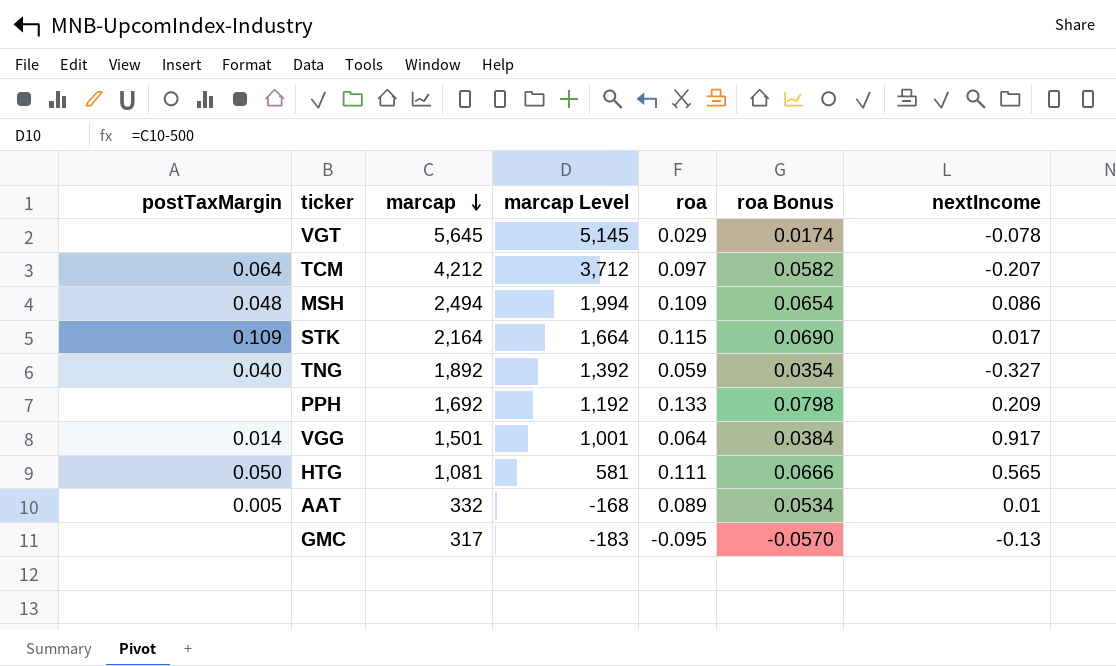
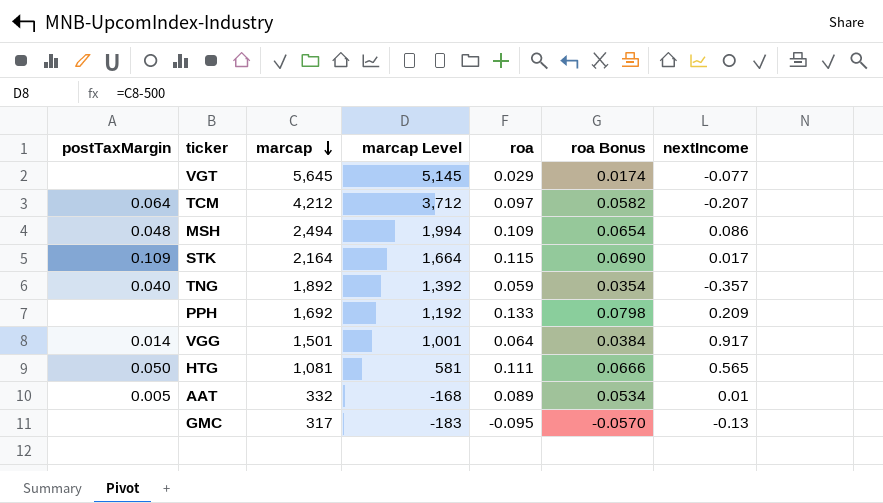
VGT | nextIncome: -0.078 -> -0.077
TNG | nextIncome: -0.327 -> -0.357

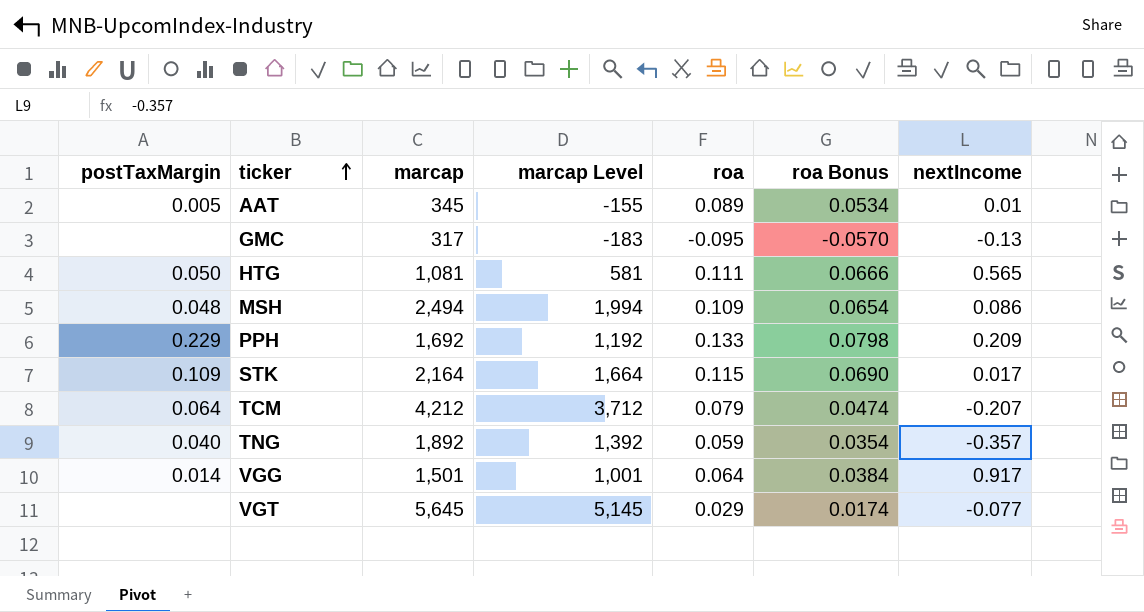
row order: marcap descending -> ticker ascending
AAT | marcap: 332 -> 345
AAT | marcap Level: -168 -> -155
PPH | postTaxMargin: none -> 0.229
TCM | roa: 0.097 -> 0.079
TCM | roa Bonus: 0.0582 -> 0.0474

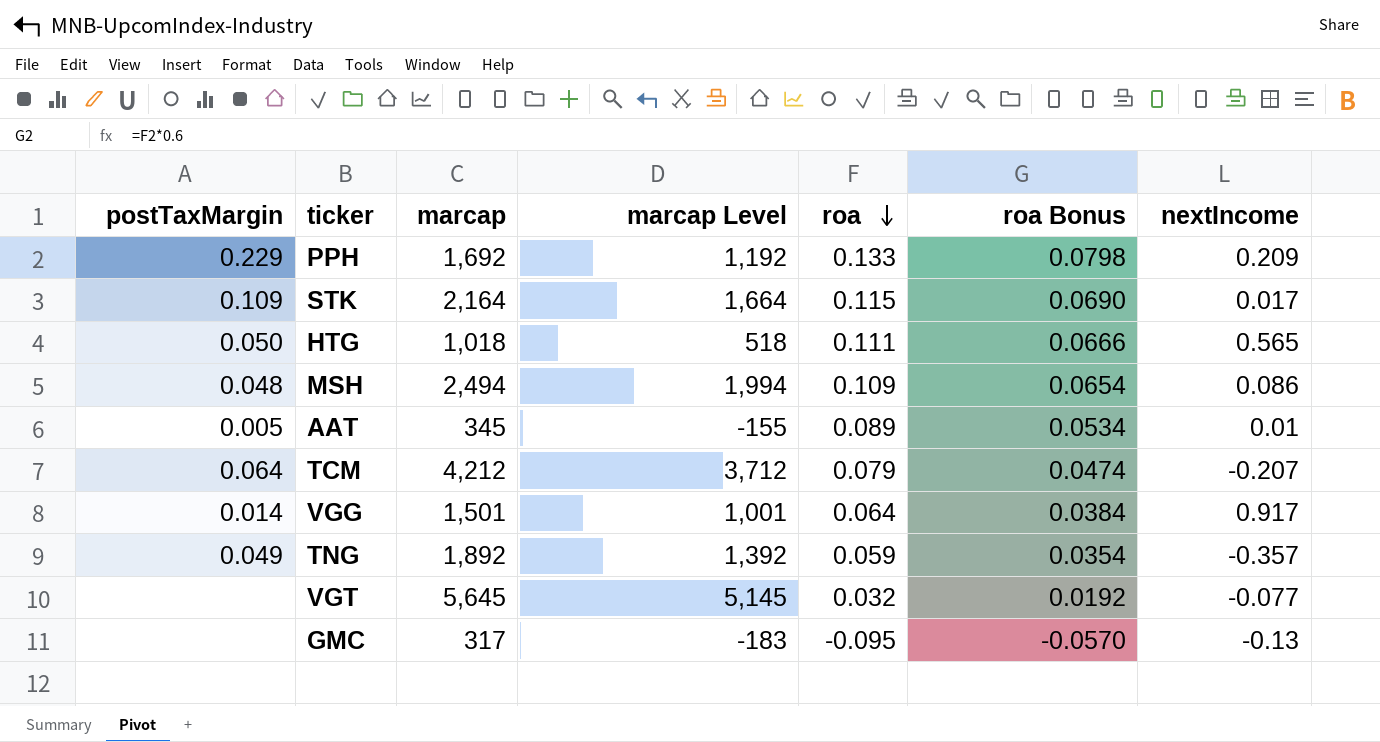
row order: ticker ascending -> roa descending
HTG | marcap: 1,081 -> 1,018
HTG | marcap Level: 581 -> 518
TNG | postTaxMargin: 0.040 -> 0.049
VGT | roa: 0.029 -> 0.032
VGT | roa Bonus: 0.0174 -> 0.0192

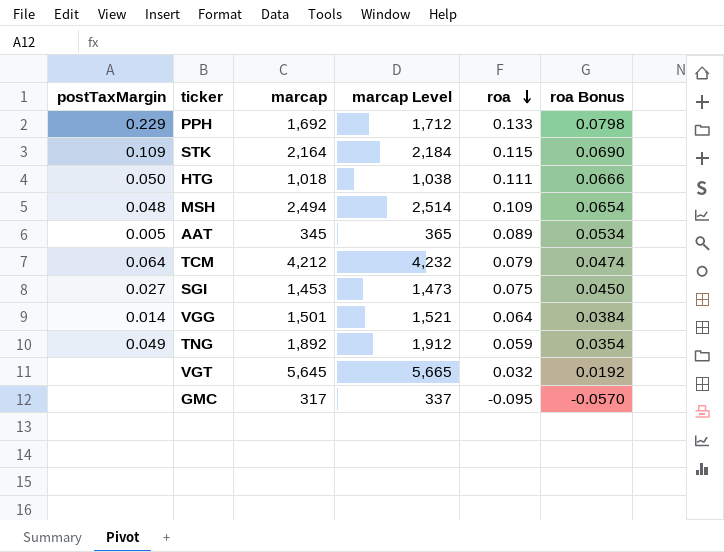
column nextIncome | position: 7 -> none
column marcap Level | formula: [marcap] - 500 -> [marcap] + 20
row SGI: none -> 0.027 | 1,453 | 1,473 | 0.075 | 0.0450

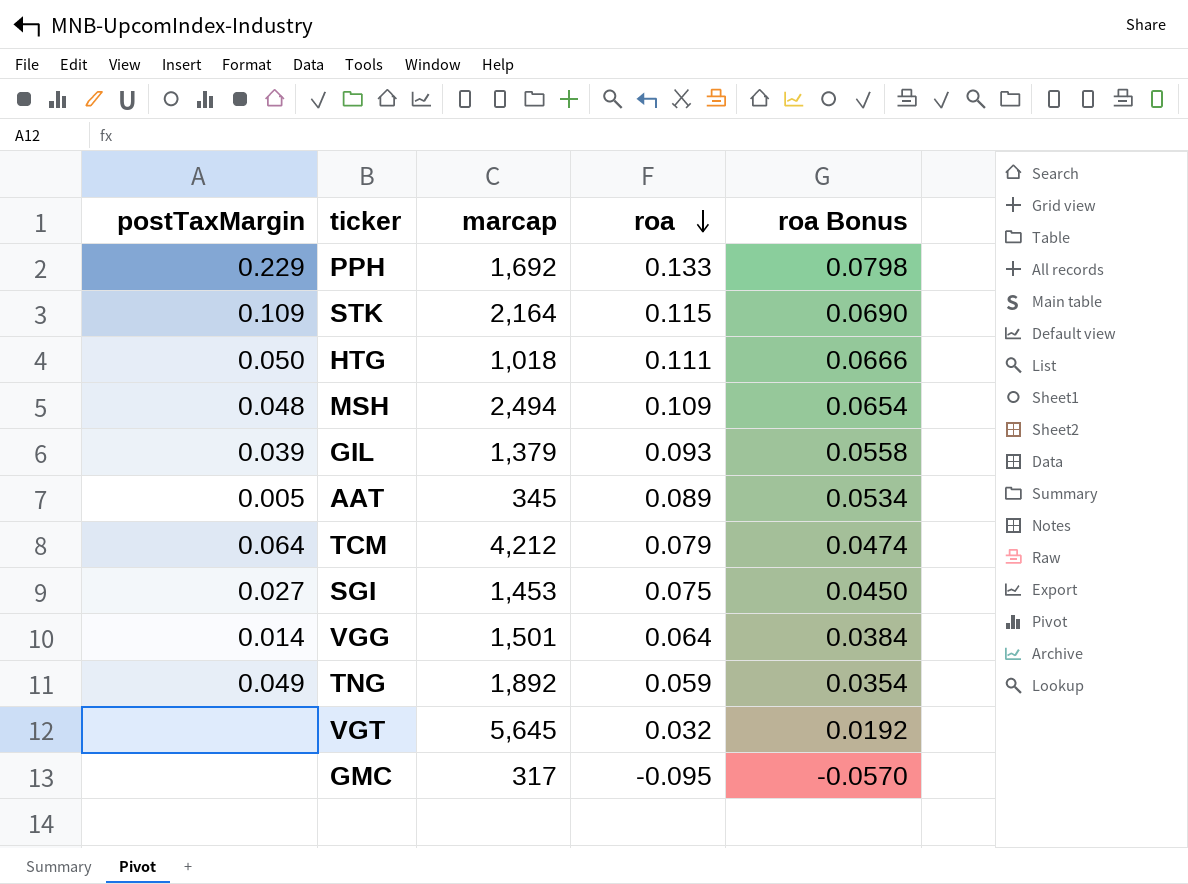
column marcap Level | formula: [marcap] + 20 -> none
row GIL: none -> 0.039 | 1,379 | 0.093 | 0.0558

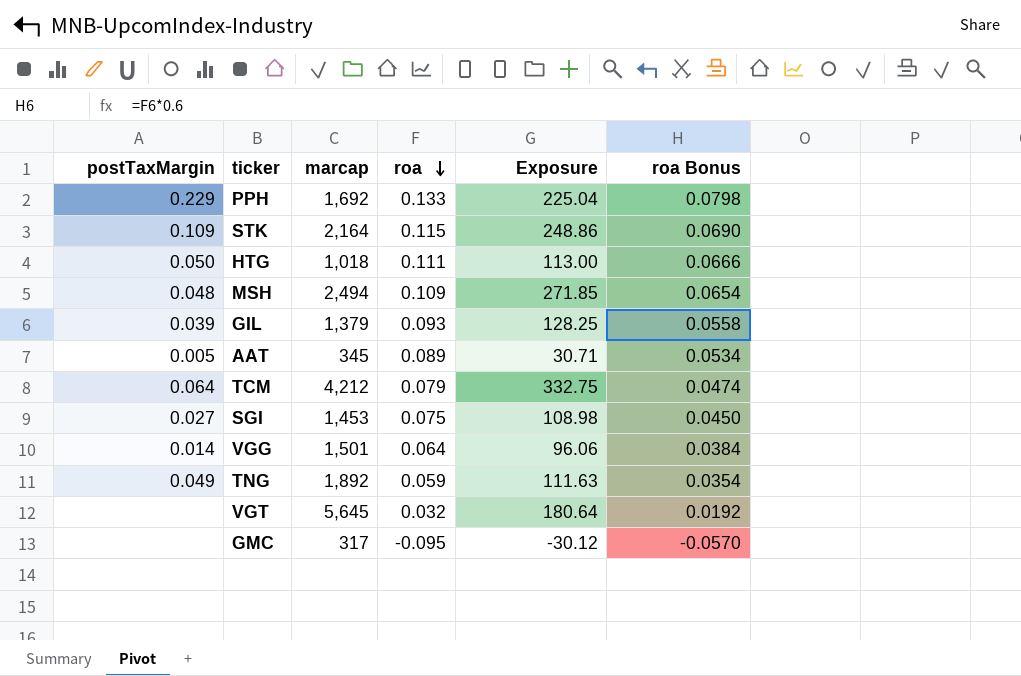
column Exposure | formula: none -> [marcap] * [roa]

